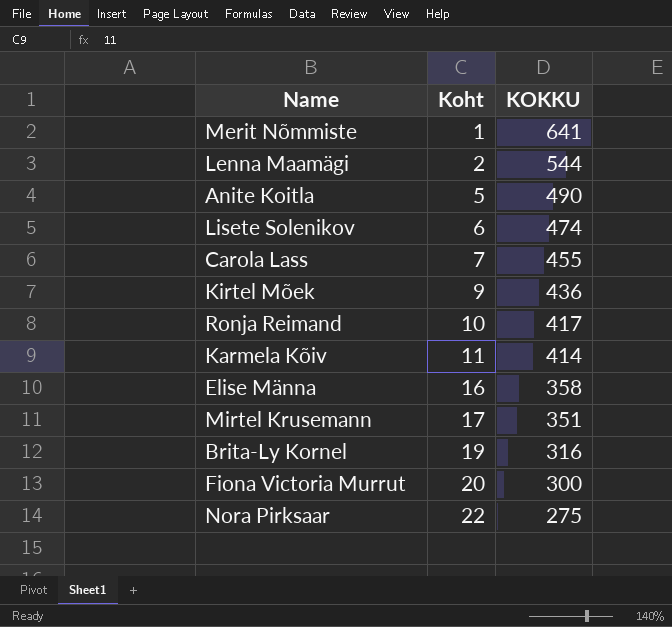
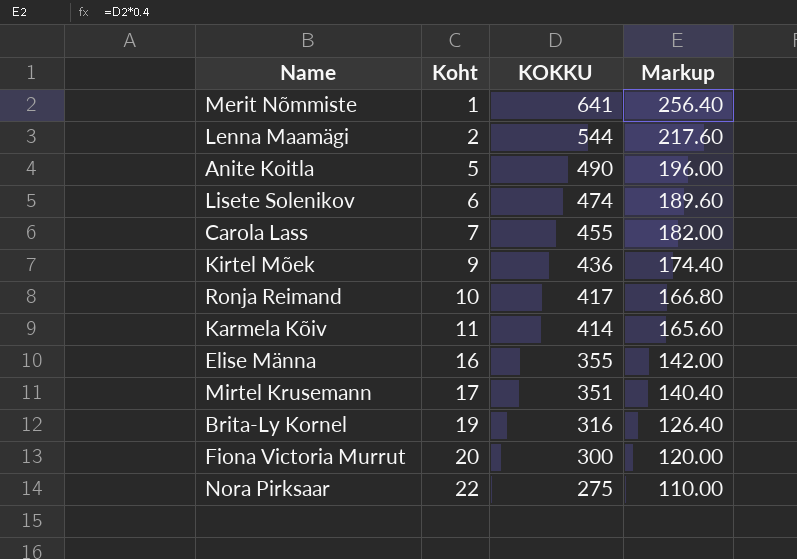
column Markup | formula: none -> [KOKKU] * 0.4
Elise Männa | KOKKU: 358 -> 355

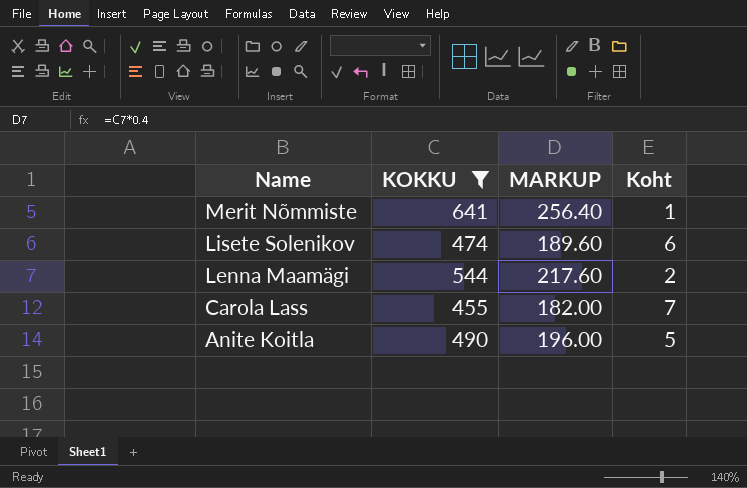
filter: none -> KOKKU >= 455
row order: Koht ascending -> Name descending
column name: Markup -> MARKUP
column Koht | position: 2 -> 4

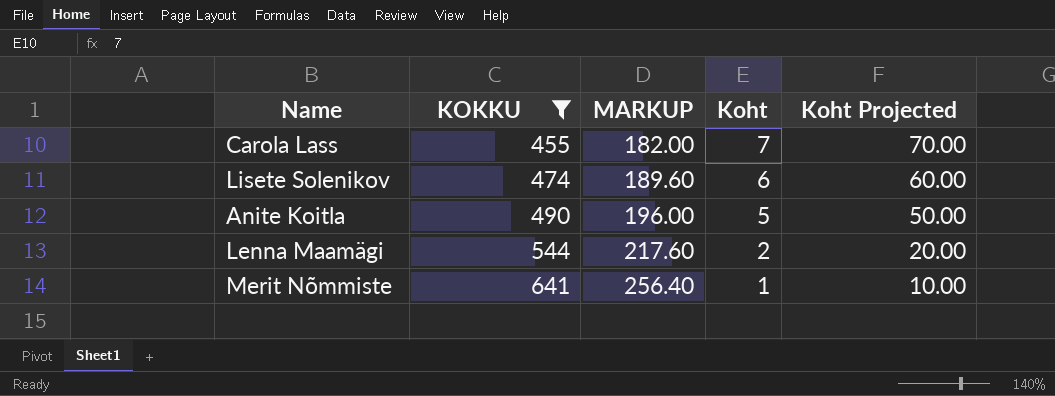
row order: Name descending -> KOKKU ascending
column Koht Projected | formula: none -> [Koht] * 10

